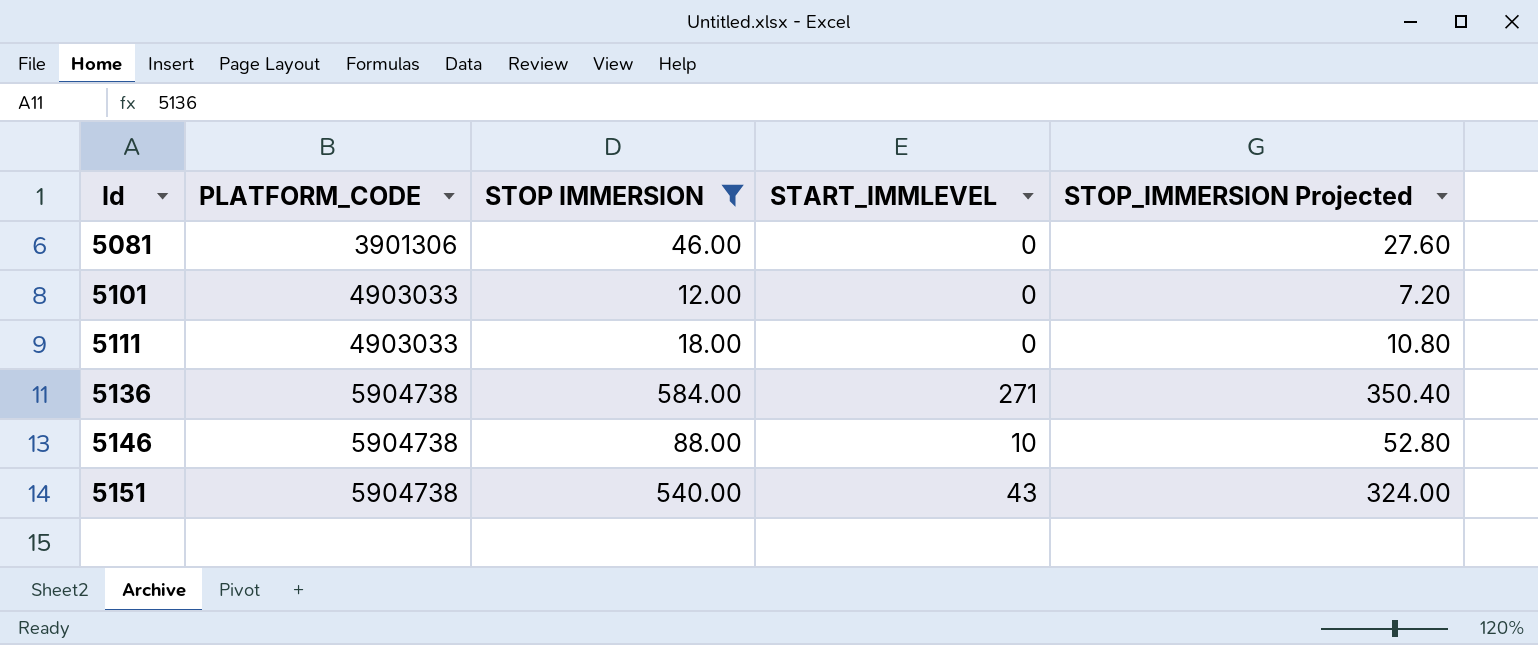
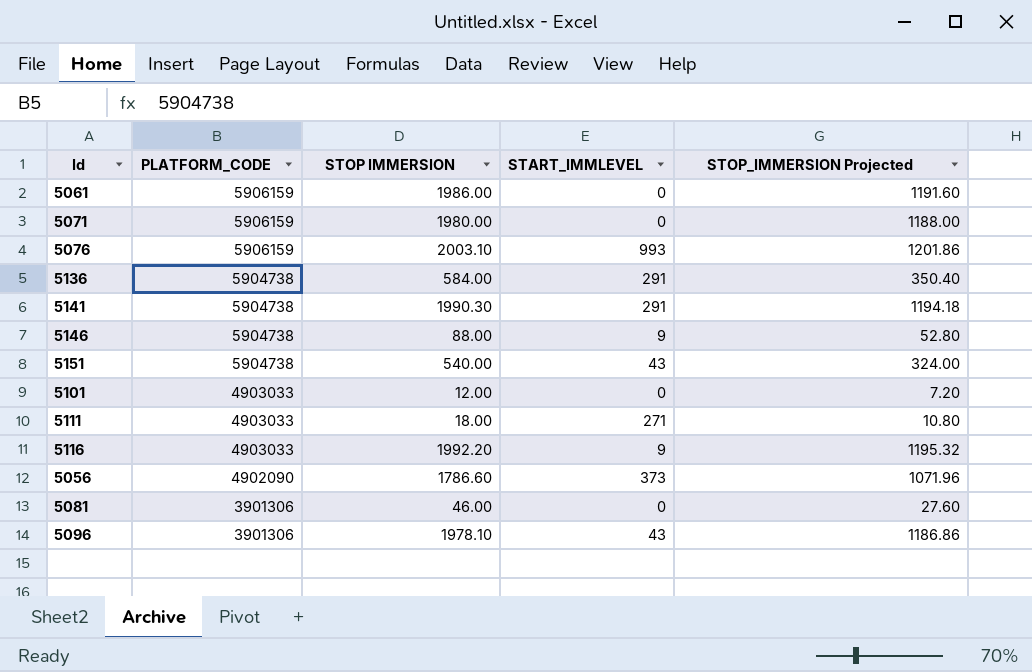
filter: STOP IMMERSION <= 584.00 -> none
row order: Id ascending -> PLATFORM_CODE descending
5136 | START_IMMLEVEL: 271 -> 291
5146 | START_IMMLEVEL: 10 -> 9
5111 | START_IMMLEVEL: 0 -> 271

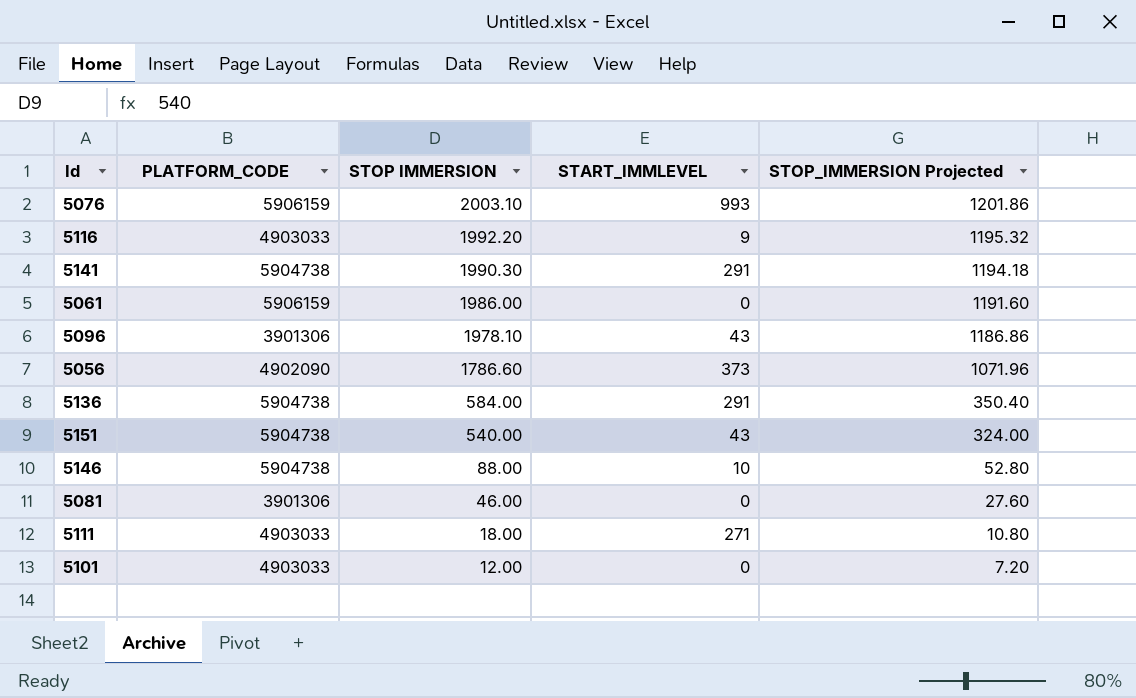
row order: PLATFORM_CODE descending -> STOP IMMERSION descending
row 5071: 5906159 | 1980.00 | 0 | 1188.00 -> none
5146 | START_IMMLEVEL: 9 -> 10

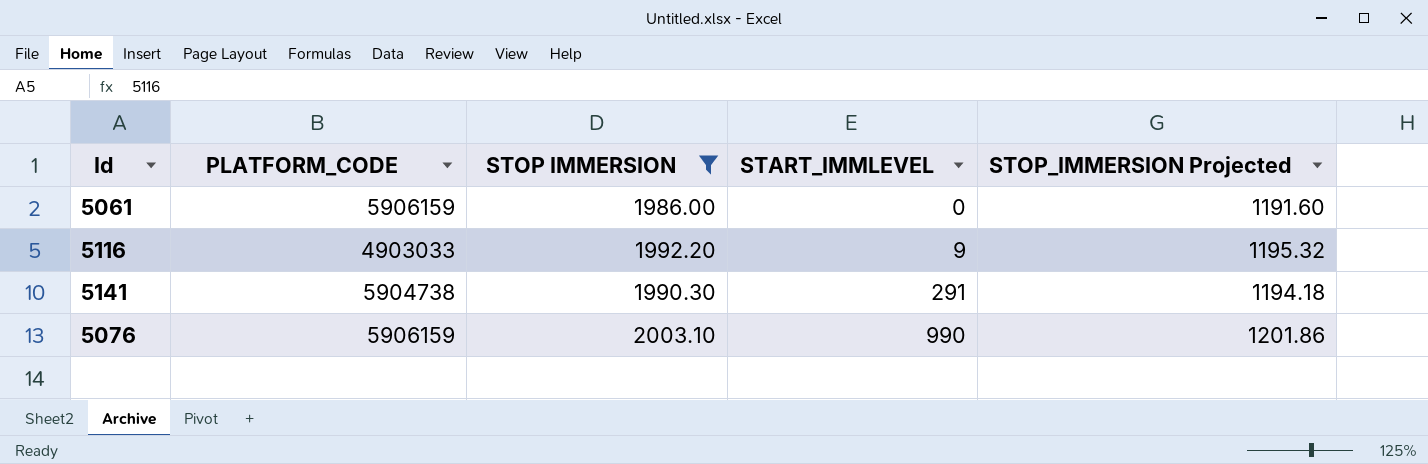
filter: none -> STOP IMMERSION >= 1986.00
row order: STOP IMMERSION descending -> START_IMMLEVEL ascending
5076 | START_IMMLEVEL: 993 -> 990

